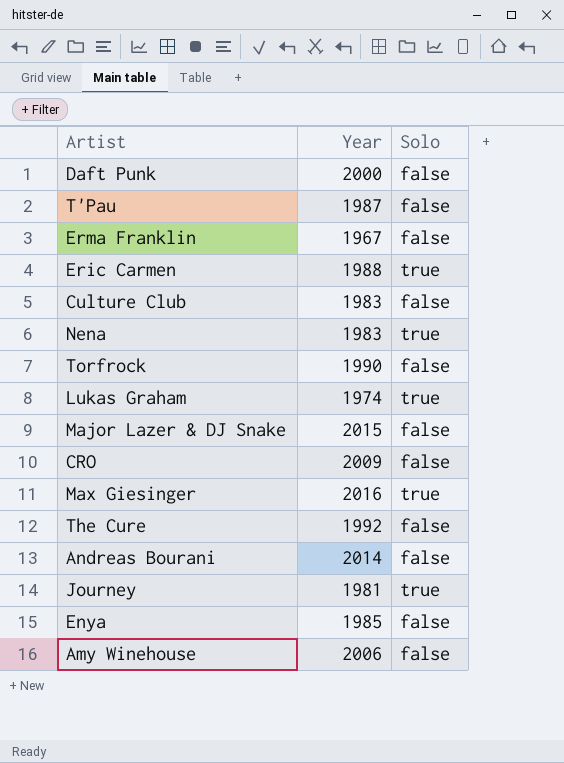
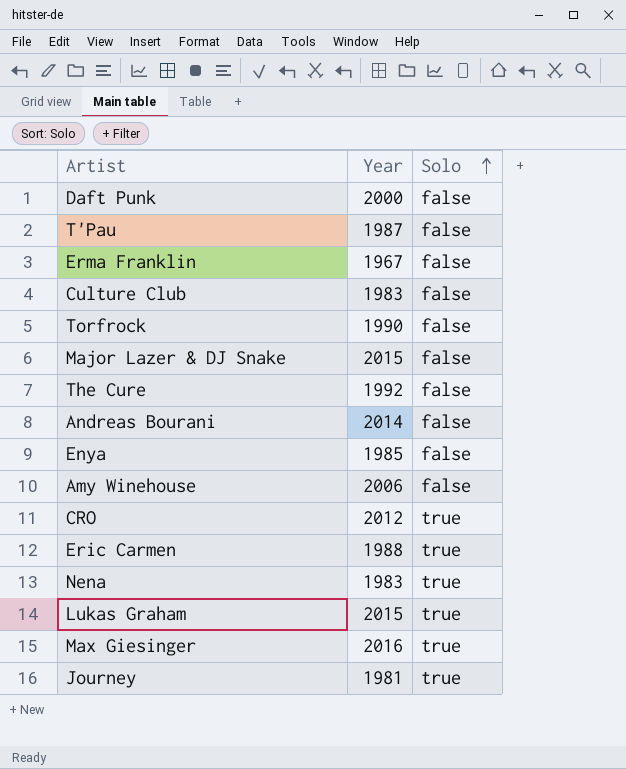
row order: none -> Solo ascending
CRO | Year: 2009 -> 2012
CRO | Solo: false -> true
Lukas Graham | Year: 1974 -> 2015

